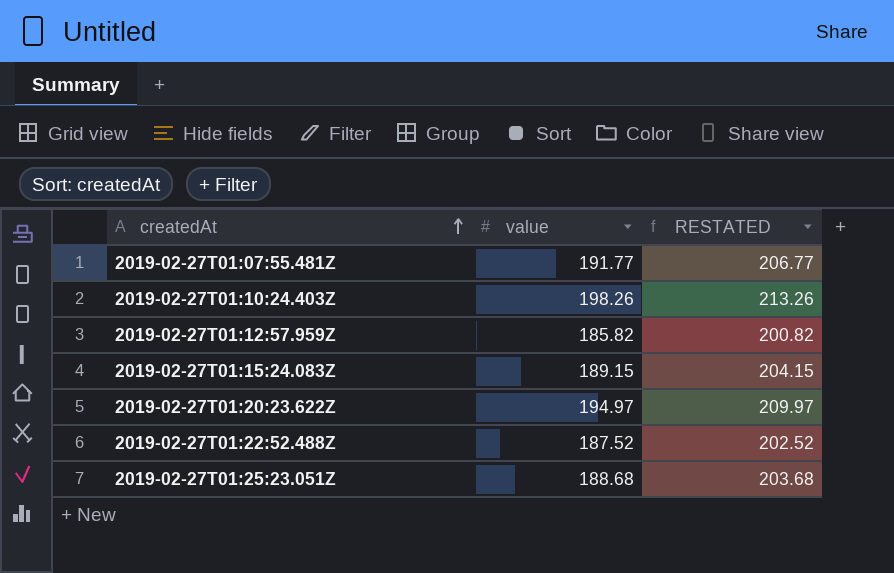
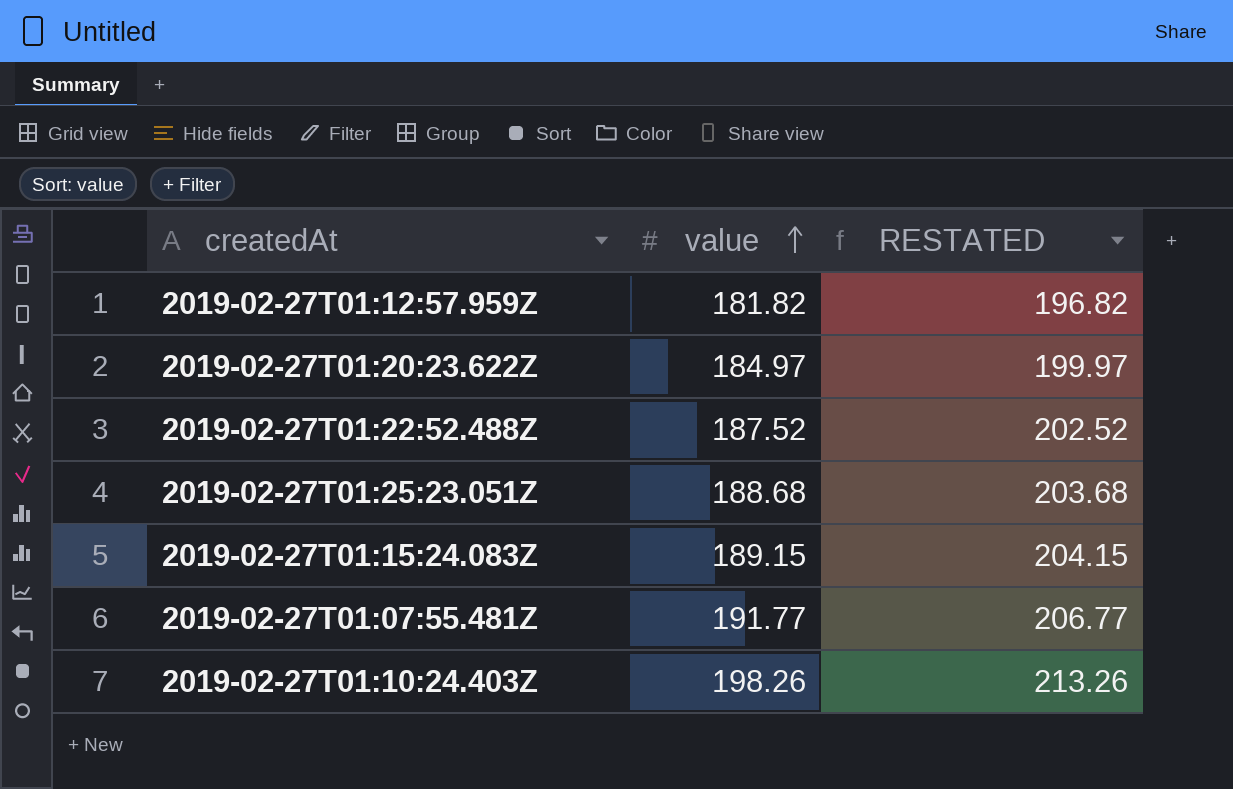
row order: createdAt ascending -> value ascending
2019-02-27T01:12:57.959Z | value: 185.82 -> 181.82
2019-02-27T01:12:57.959Z | RESTATED: 200.82 -> 196.82
2019-02-27T01:20:23.622Z | value: 194.97 -> 184.97
2019-02-27T01:20:23.622Z | RESTATED: 209.97 -> 199.97

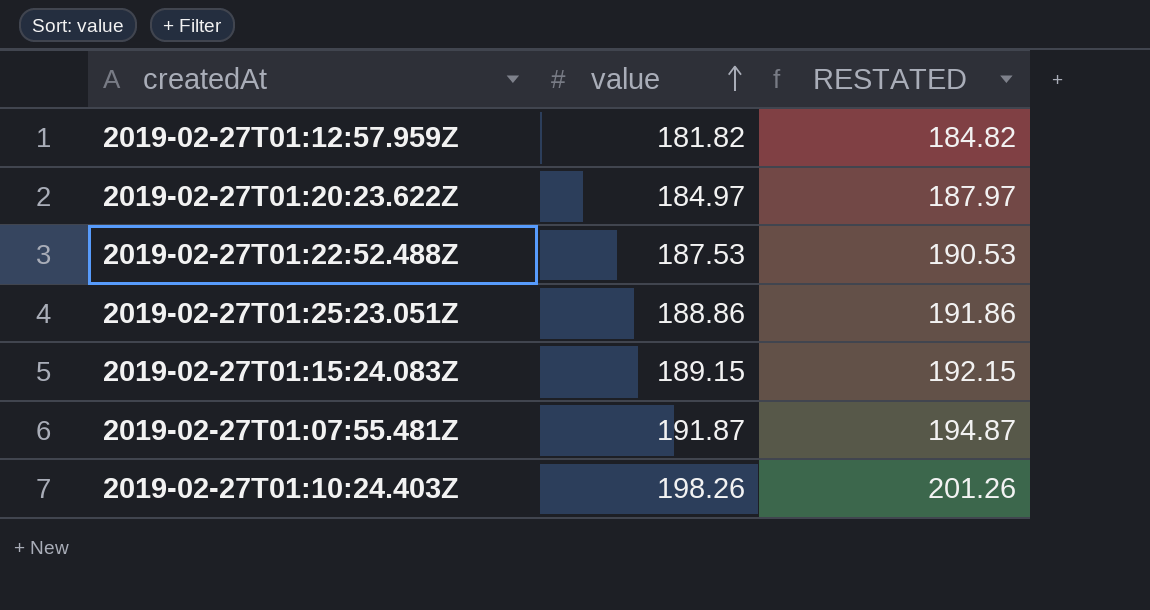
column RESTATED | formula: [value] + 15 -> [value] + 3
2019-02-27T01:22:52.488Z | value: 187.52 -> 187.53
2019-02-27T01:25:23.051Z | value: 188.68 -> 188.86
2019-02-27T01:07:55.481Z | value: 191.77 -> 191.87

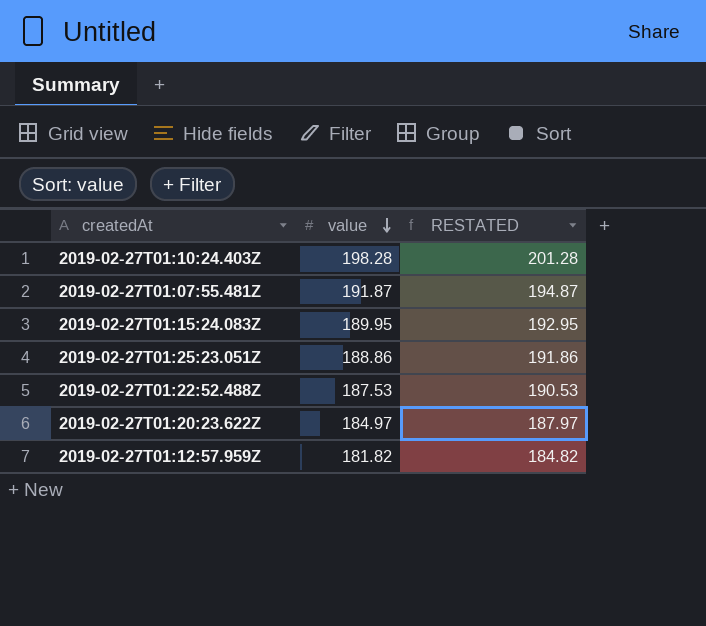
row order: value ascending -> value descending
2019-02-27T01:10:24.403Z | value: 198.26 -> 198.28
2019-02-27T01:10:24.403Z | RESTATED: 201.26 -> 201.28
2019-02-27T01:15:24.083Z | value: 189.15 -> 189.95
2019-02-27T01:15:24.083Z | RESTATED: 192.15 -> 192.95

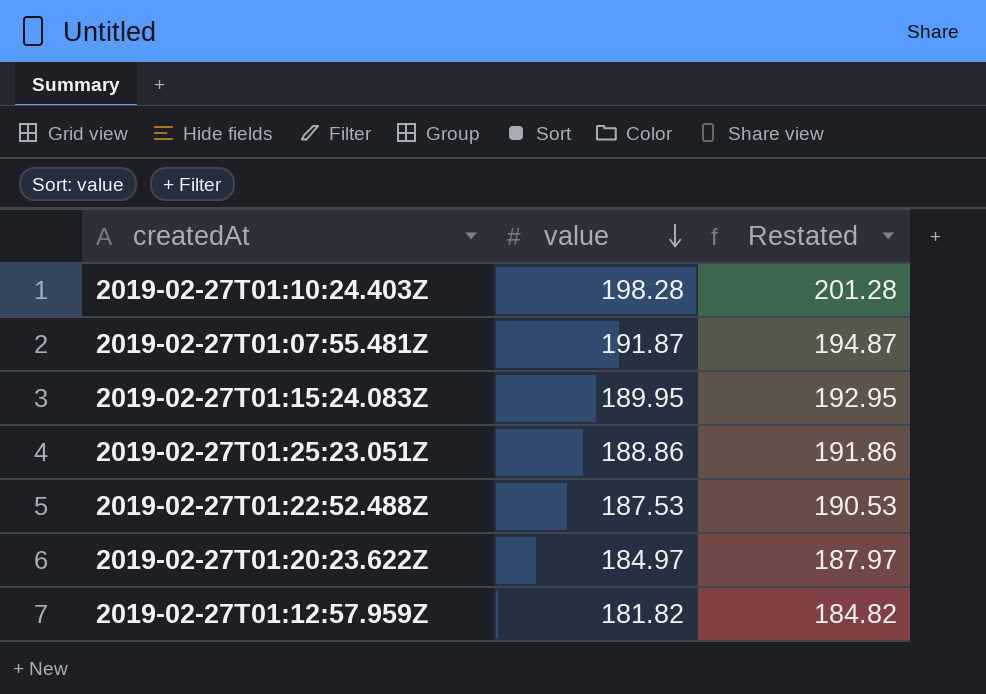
column name: RESTATED -> Restated

